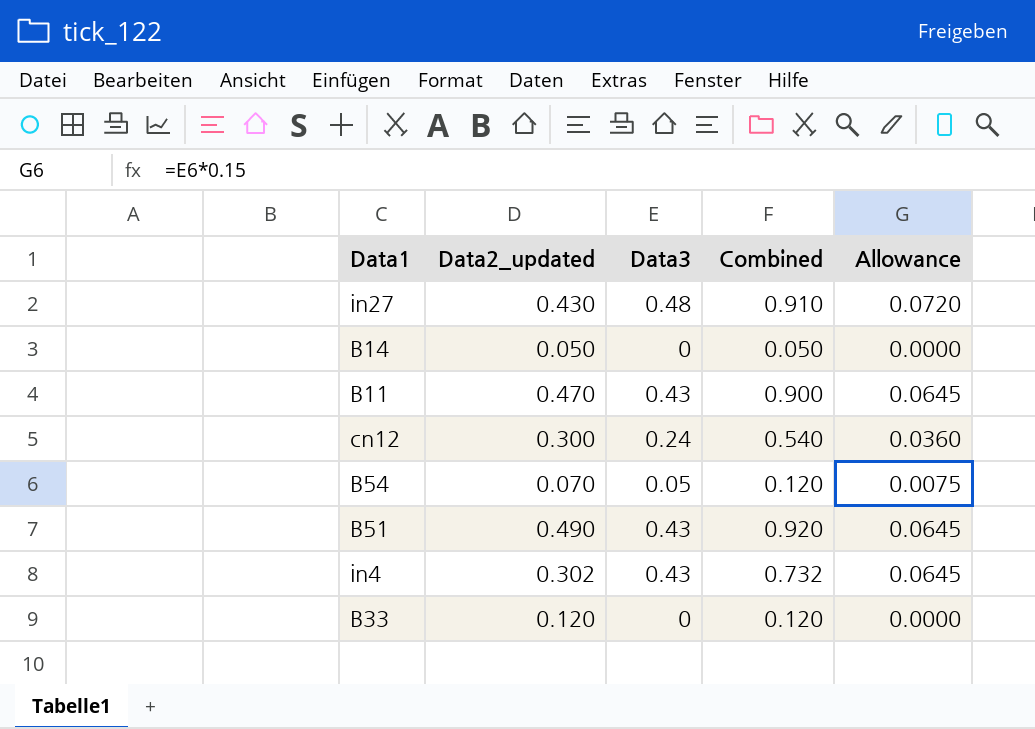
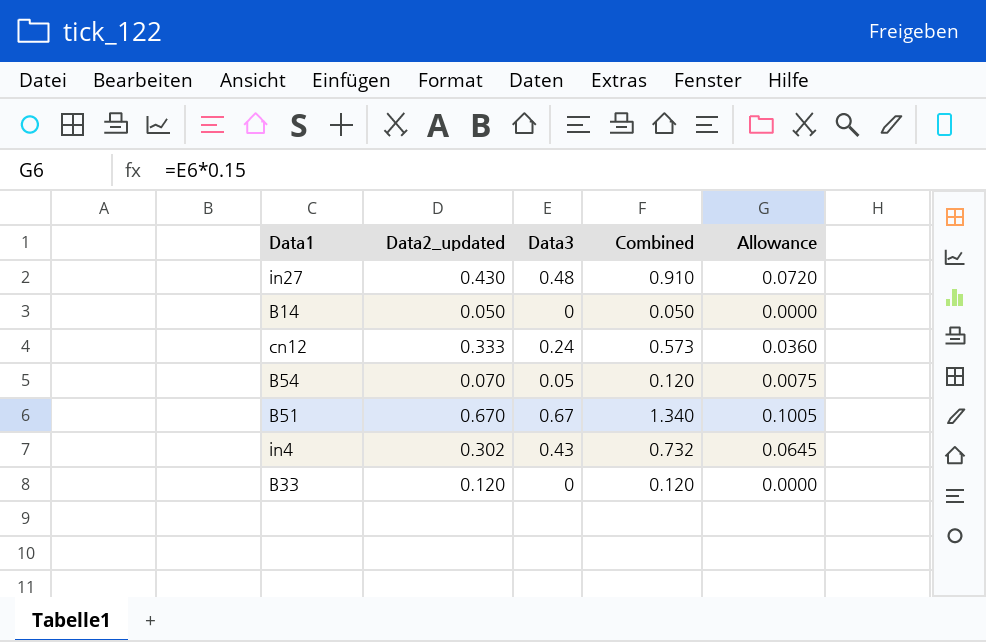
row B11: 0.470 | 0.43 | 0.900 | 0.0645 -> none
cn12 | Data2_updated: 0.300 -> 0.333
cn12 | Combined: 0.540 -> 0.573
B51 | Data2_updated: 0.490 -> 0.670
B51 | Data3: 0.43 -> 0.67
B51 | Combined: 0.920 -> 1.340
B51 | Allowance: 0.0645 -> 0.1005

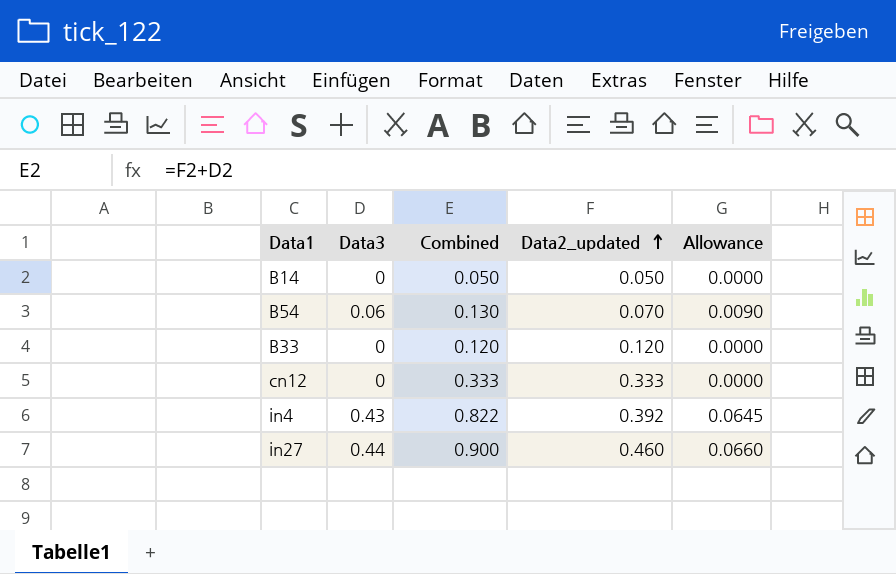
row order: none -> Data2_updated ascending
column Data2_updated | position: 2 -> 4
row B51: 0.670 | 0.67 | 1.340 | 0.1005 -> none
B54 | Data3: 0.05 -> 0.06
B54 | Combined: 0.120 -> 0.130
B54 | Allowance: 0.0075 -> 0.0090
cn12 | Data3: 0.24 -> 0
cn12 | Combined: 0.573 -> 0.333
cn12 | Allowance: 0.0360 -> 0.0000
in4 | Combined: 0.732 -> 0.822
in4 | Data2_updated: 0.302 -> 0.392
in27 | Data3: 0.48 -> 0.44
in27 | Combined: 0.910 -> 0.900
in27 | Data2_updated: 0.430 -> 0.460
in27 | Allowance: 0.0720 -> 0.0660

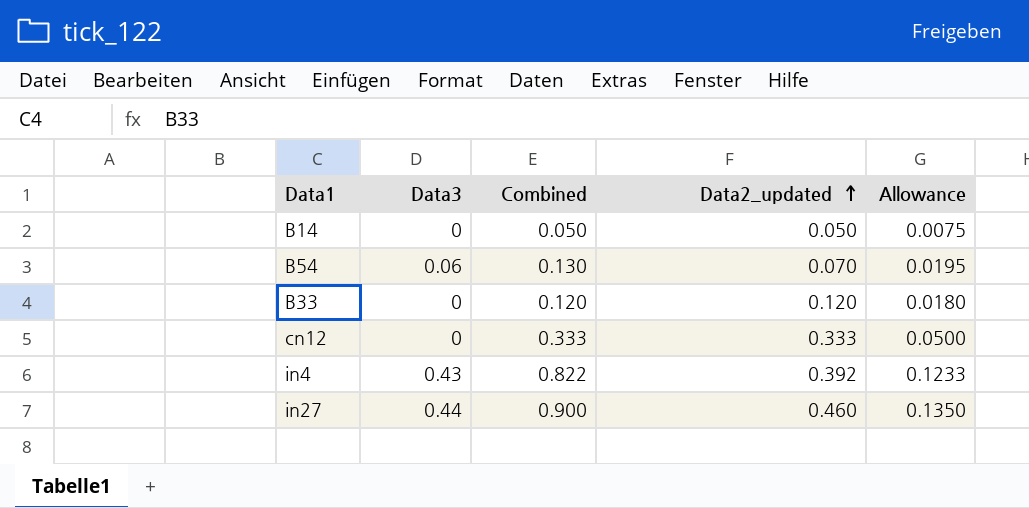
column Allowance | formula: [Data3] * 0.15 -> [Combined] * 0.15

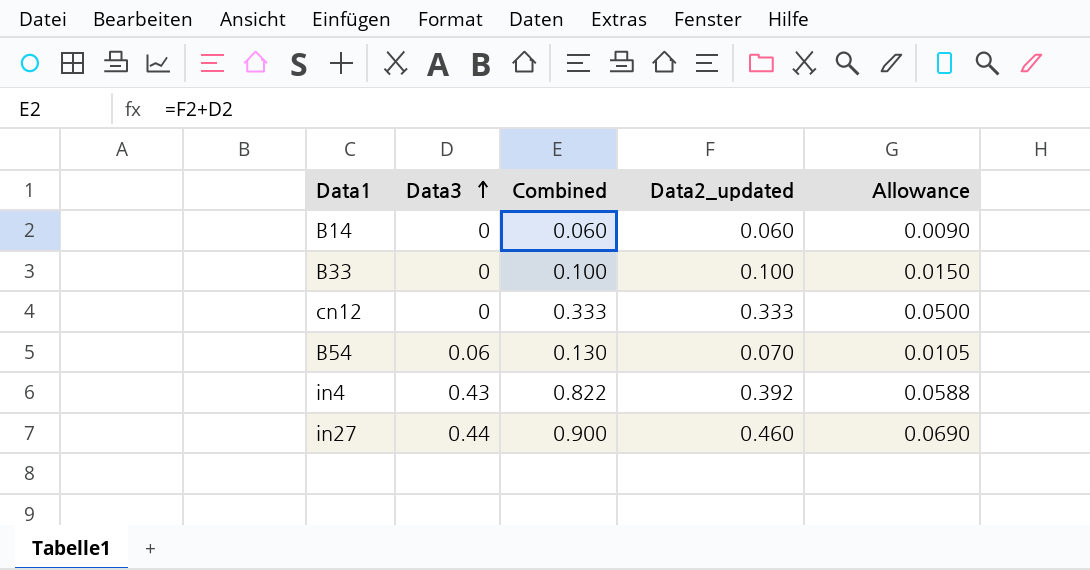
row order: Data2_updated ascending -> Data3 ascending
column Allowance | formula: [Combined] * 0.15 -> [Data2_updated] * 0.15
B14 | Combined: 0.050 -> 0.060
B14 | Data2_updated: 0.050 -> 0.060
B33 | Combined: 0.120 -> 0.100
B33 | Data2_updated: 0.120 -> 0.100

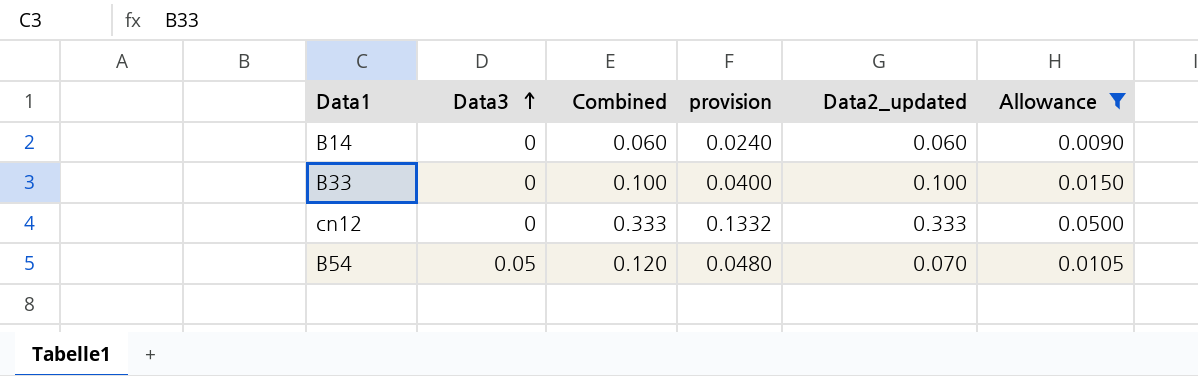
filter: none -> Allowance <= 0.0500
column provision | formula: none -> [Combined] * 0.4
B54 | Data3: 0.06 -> 0.05
B54 | Combined: 0.130 -> 0.120

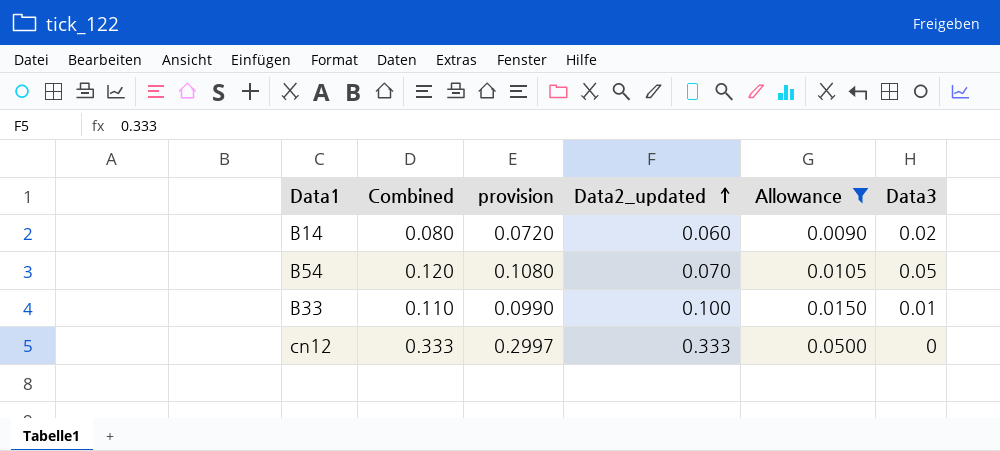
row order: Data3 ascending -> Data2_updated ascending
column provision | formula: [Combined] * 0.4 -> [Combined] * 0.9
column Data3 | position: 2 -> 6
B14 | Combined: 0.060 -> 0.080
B14 | Data3: 0 -> 0.02
B33 | Combined: 0.100 -> 0.110
B33 | Data3: 0 -> 0.01

